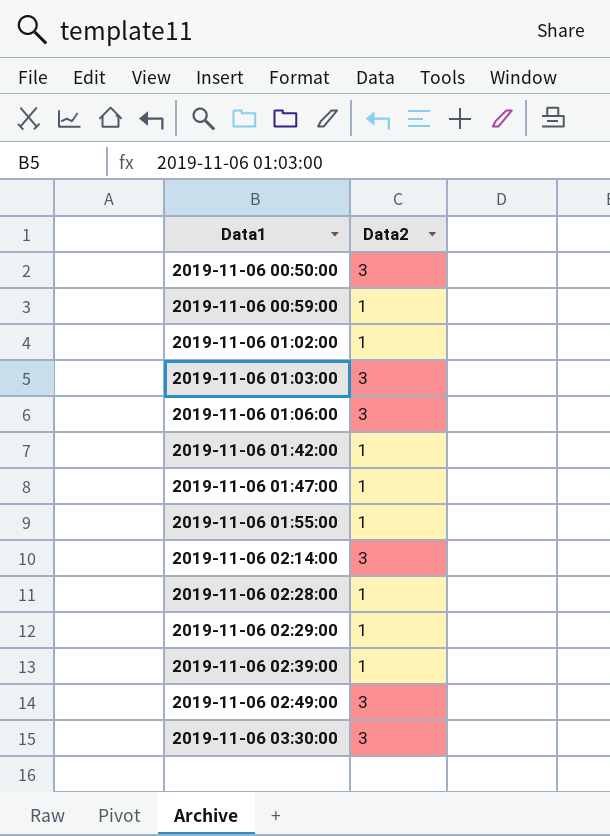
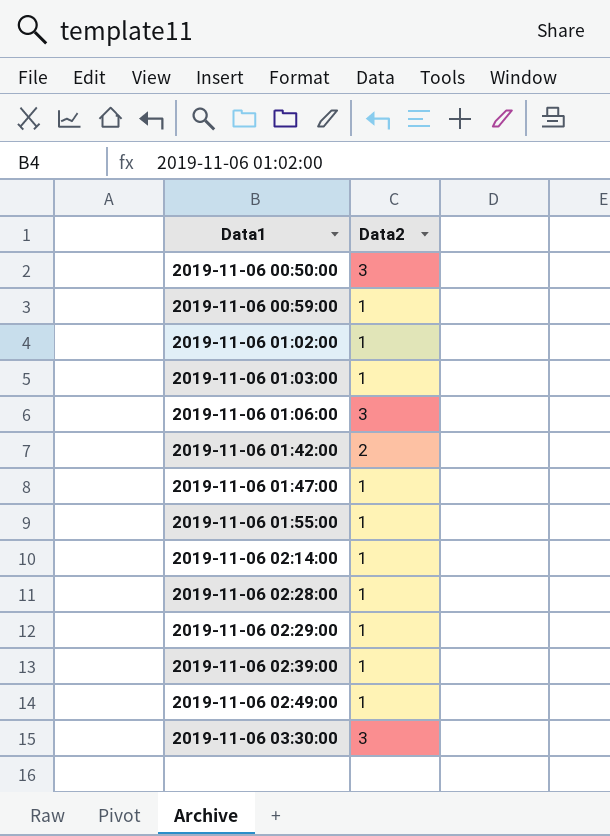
2019-11-06 01:03:00 | Data2: 3 -> 1
2019-11-06 01:42:00 | Data2: 1 -> 2
2019-11-06 02:14:00 | Data2: 3 -> 1
2019-11-06 02:49:00 | Data2: 3 -> 1

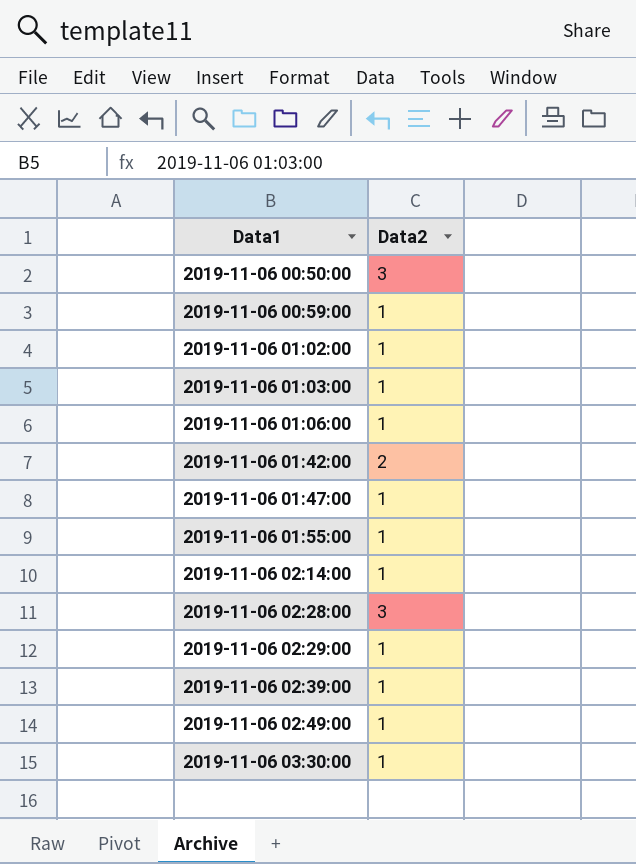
2019-11-06 01:06:00 | Data2: 3 -> 1
2019-11-06 02:28:00 | Data2: 1 -> 3
2019-11-06 03:30:00 | Data2: 3 -> 1

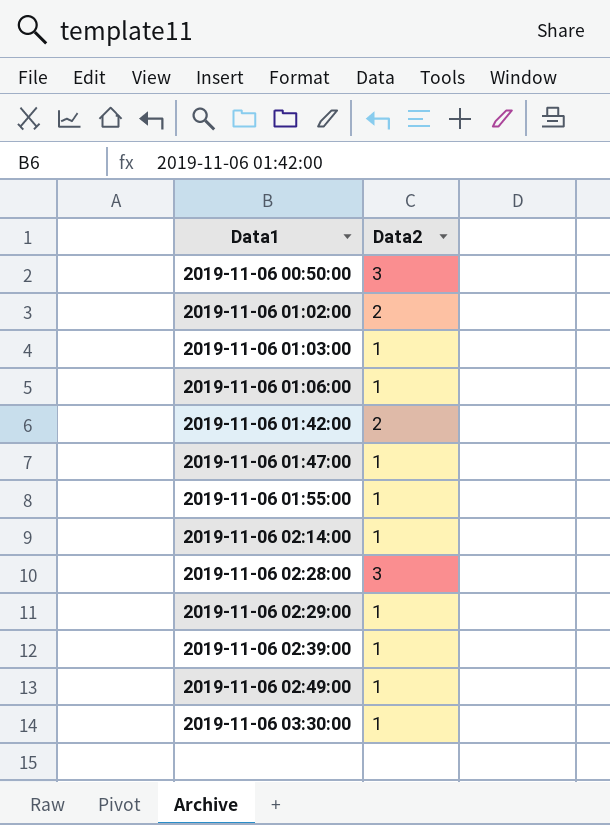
row 2019-11-06 00:59:00: 1 -> none
2019-11-06 01:02:00 | Data2: 1 -> 2

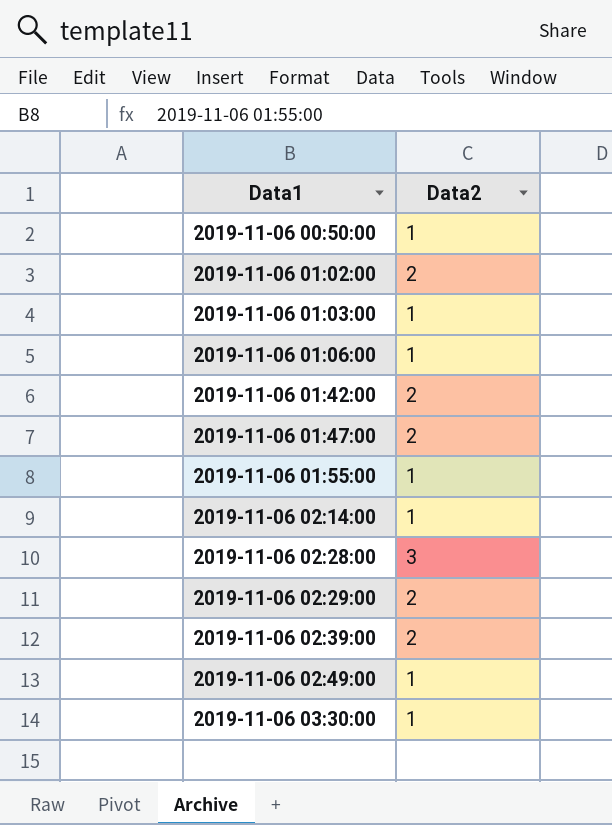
2019-11-06 00:50:00 | Data2: 3 -> 1
2019-11-06 01:47:00 | Data2: 1 -> 2
2019-11-06 02:29:00 | Data2: 1 -> 2
2019-11-06 02:39:00 | Data2: 1 -> 2

